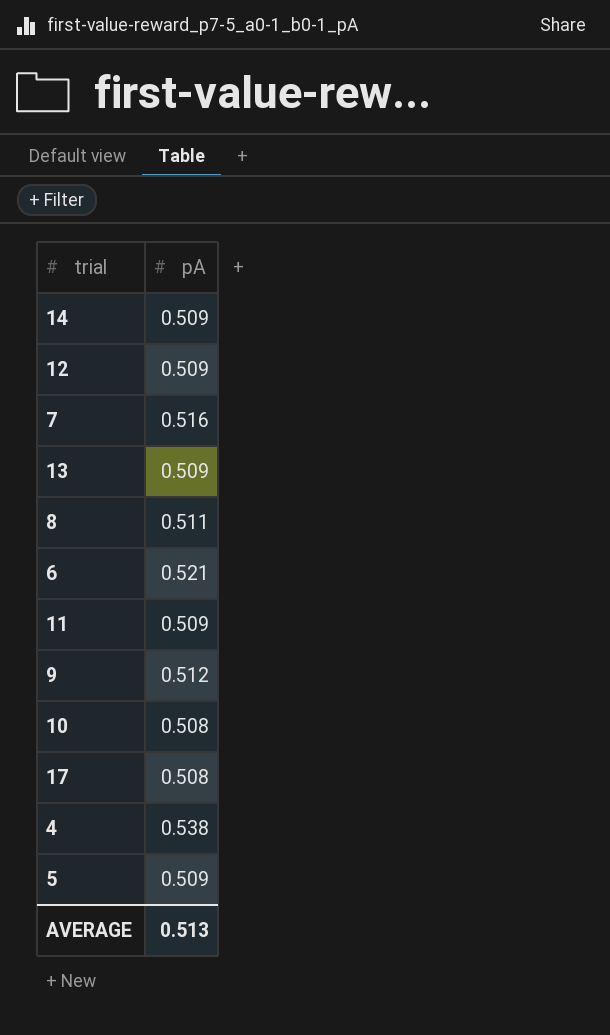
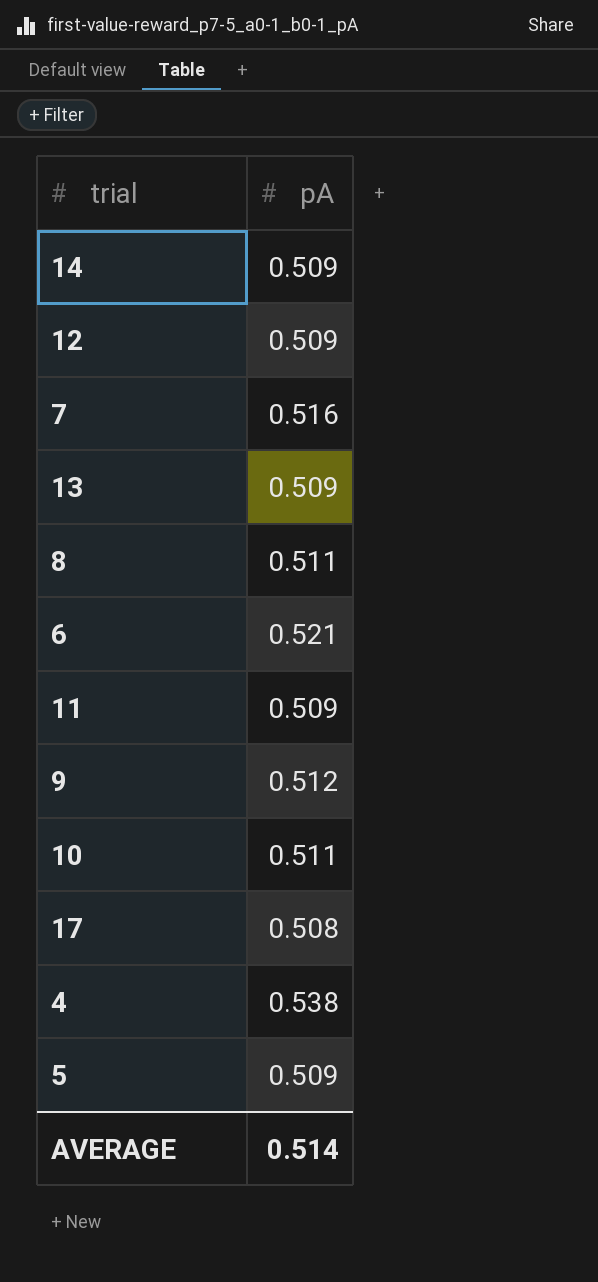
10 | pA: 0.508 -> 0.511
AVERAGE | pA: 0.513 -> 0.514

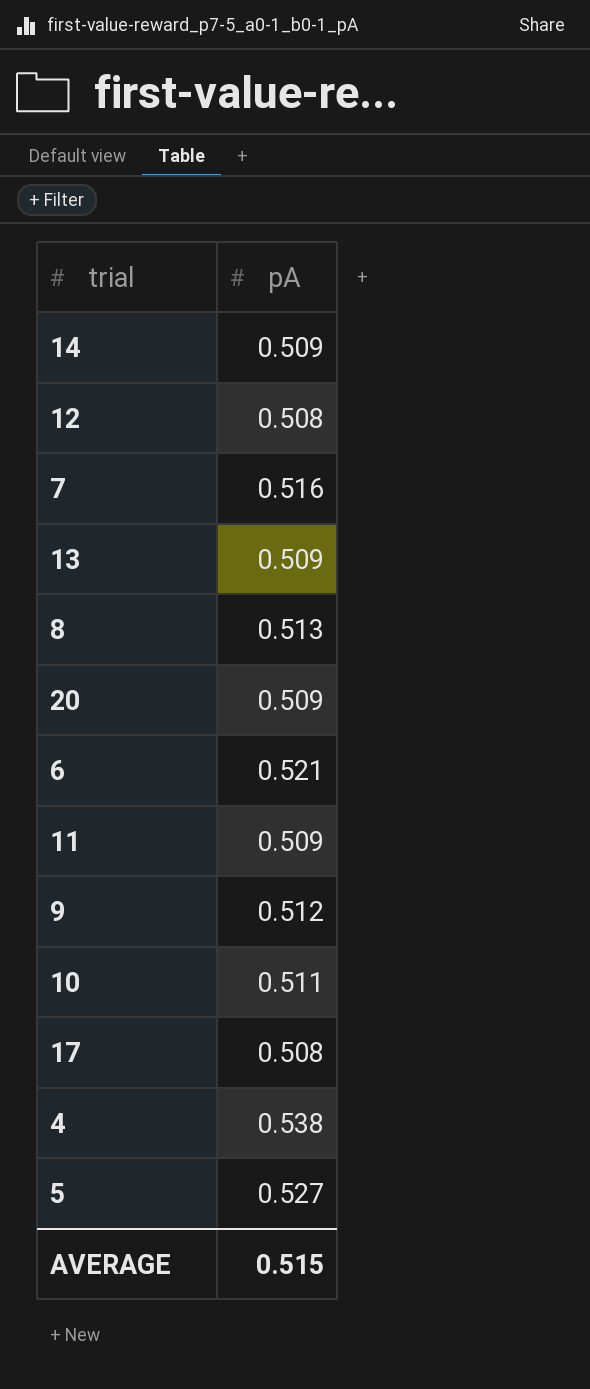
12 | pA: 0.509 -> 0.508
8 | pA: 0.511 -> 0.513
row 20: none -> 0.509
5 | pA: 0.509 -> 0.527
AVERAGE | pA: 0.514 -> 0.515

